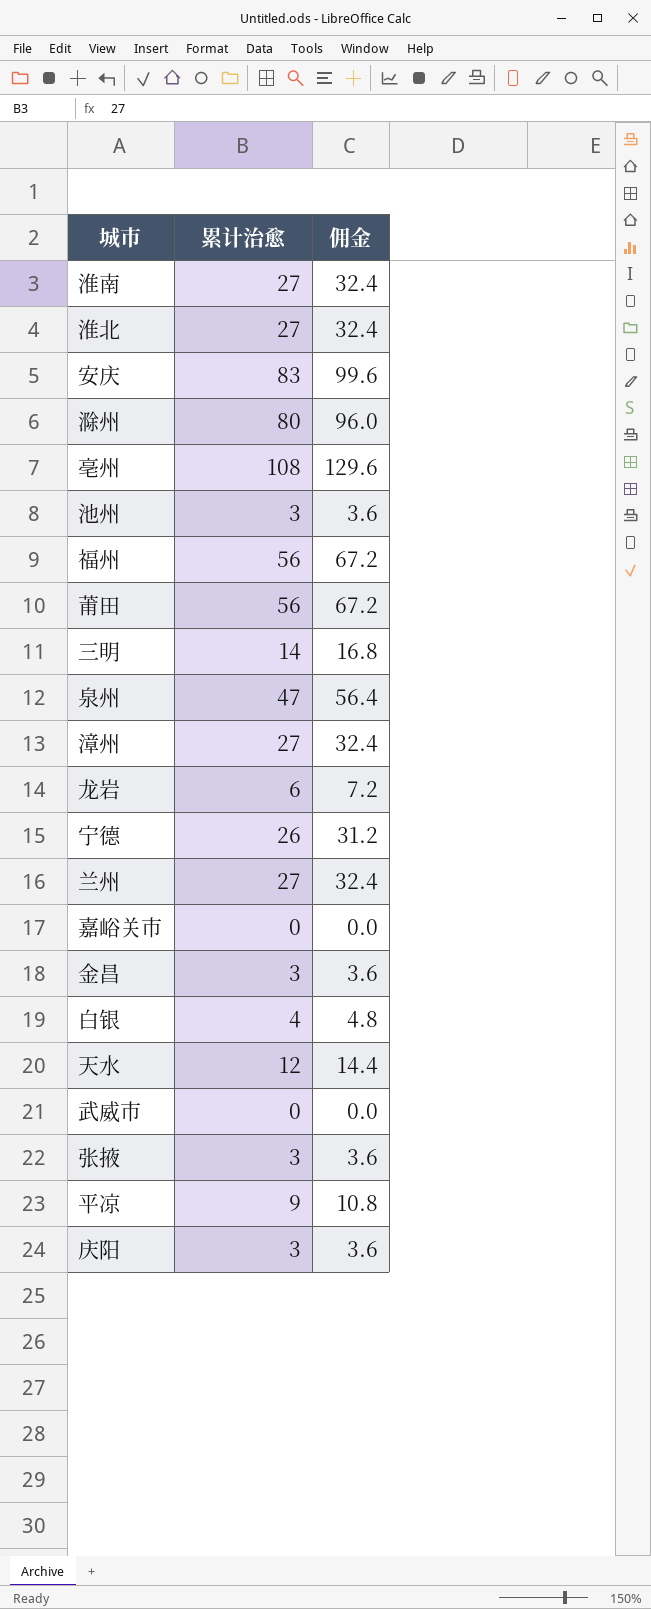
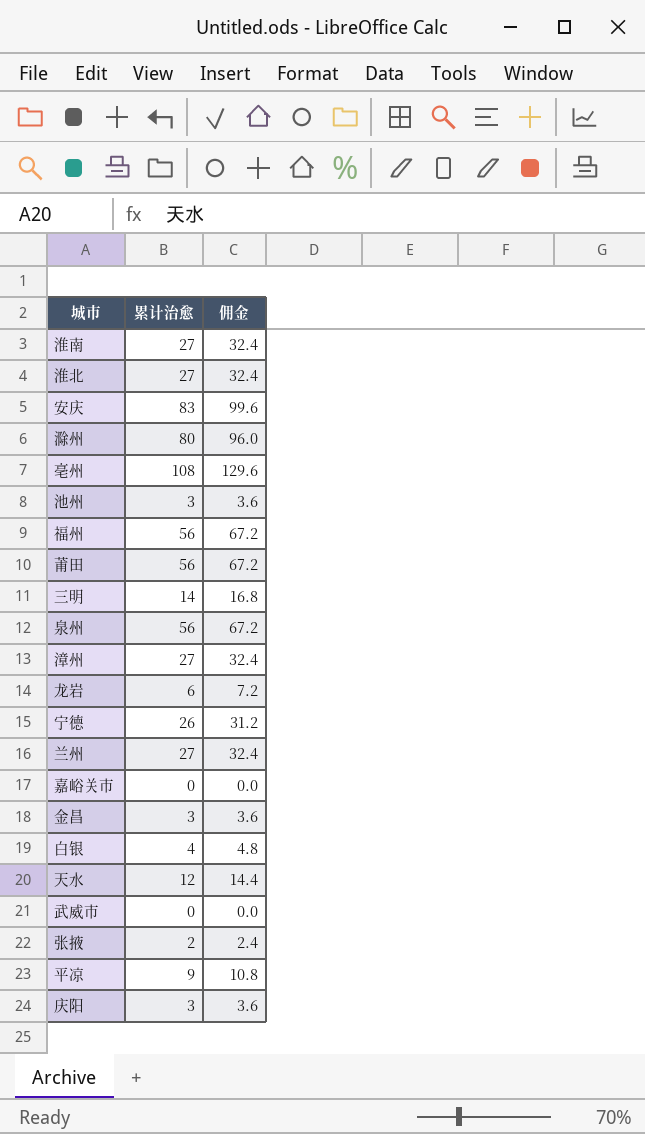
泉州 | 累计治愈: 47 -> 56
泉州 | 佣金: 56.4 -> 67.2
张掖 | 累计治愈: 3 -> 2
张掖 | 佣金: 3.6 -> 2.4

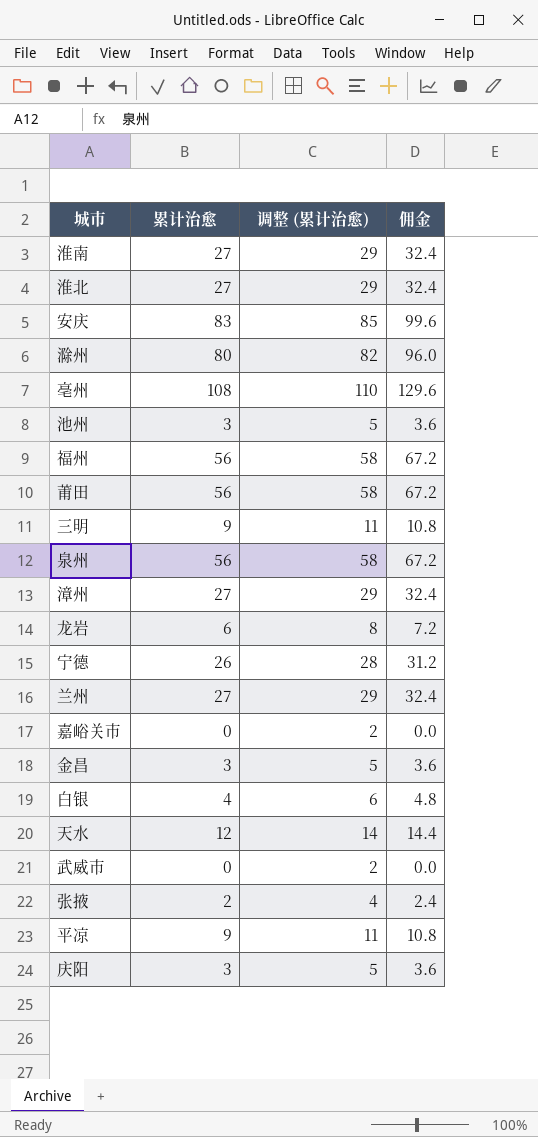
column 调整 (累计治愈) | formula: none -> [累计治愈] + 2
三明 | 累计治愈: 14 -> 9
三明 | 佣金: 16.8 -> 10.8

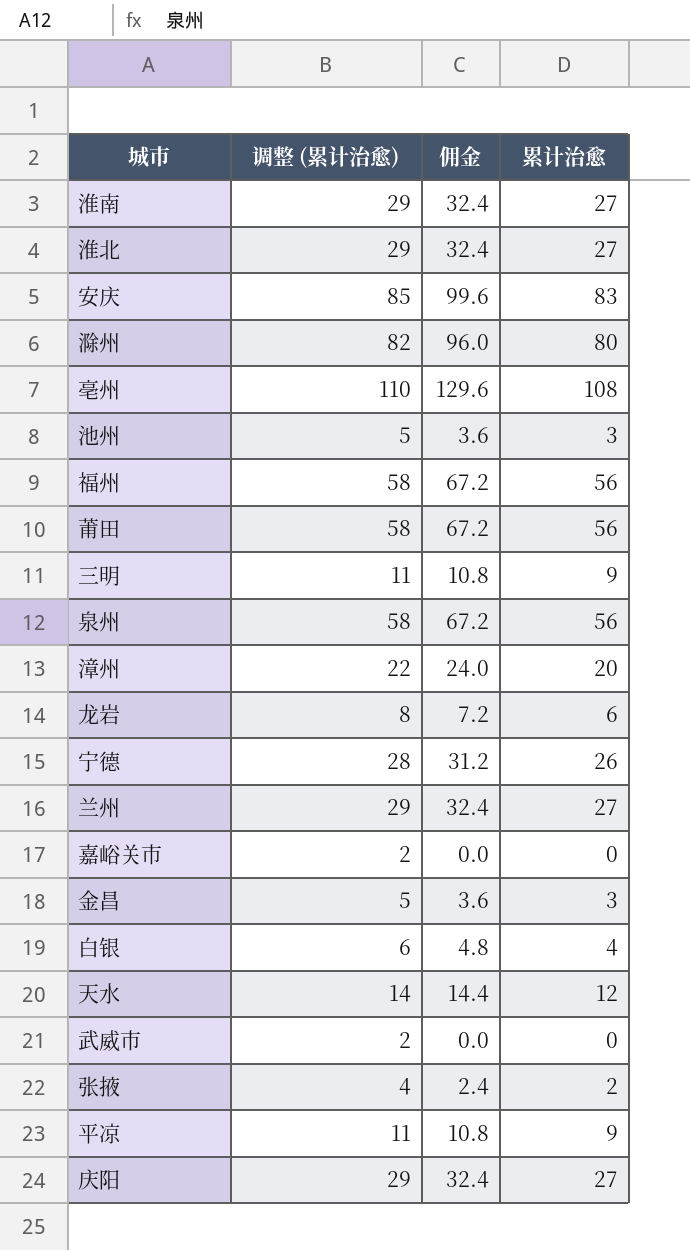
column 累计治愈 | position: 2 -> 4
漳州 | 调整 (累计治愈): 29 -> 22
漳州 | 佣金: 32.4 -> 24.0
漳州 | 累计治愈: 27 -> 20
庆阳 | 调整 (累计治愈): 5 -> 29
庆阳 | 佣金: 3.6 -> 32.4
庆阳 | 累计治愈: 3 -> 27

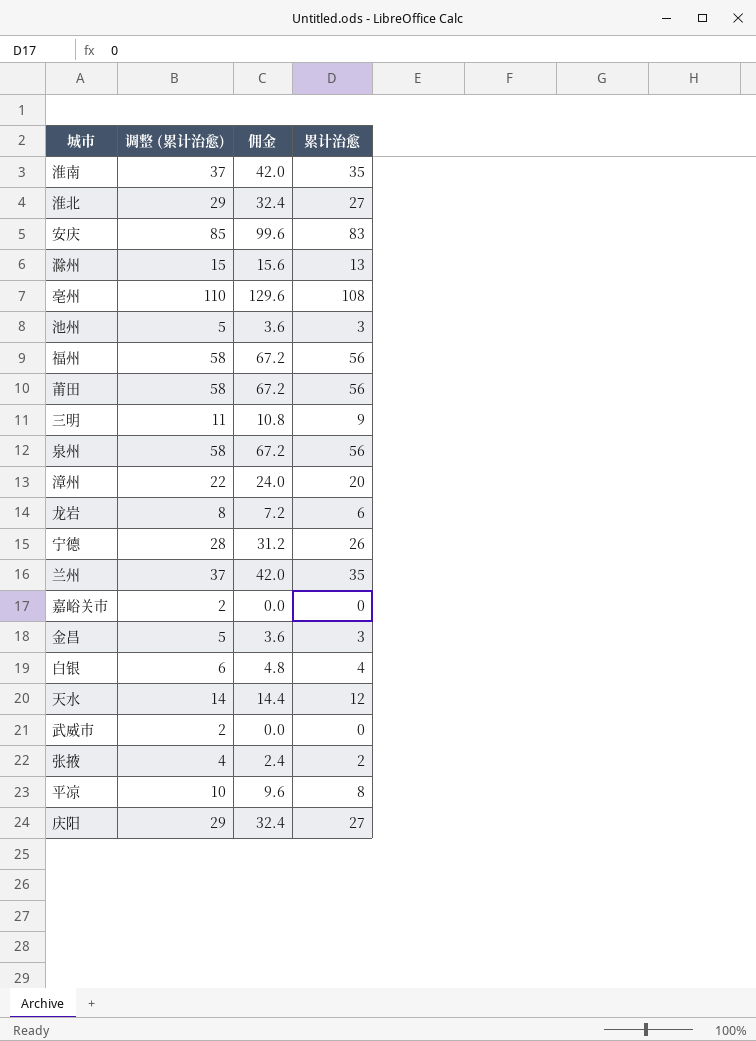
淮南 | 调整 (累计治愈): 29 -> 37
淮南 | 佣金: 32.4 -> 42.0
淮南 | 累计治愈: 27 -> 35
滁州 | 调整 (累计治愈): 82 -> 15
滁州 | 佣金: 96.0 -> 15.6
滁州 | 累计治愈: 80 -> 13
兰州 | 调整 (累计治愈): 29 -> 37
兰州 | 佣金: 32.4 -> 42.0
兰州 | 累计治愈: 27 -> 35
平凉 | 调整 (累计治愈): 11 -> 10
平凉 | 佣金: 10.8 -> 9.6
平凉 | 累计治愈: 9 -> 8

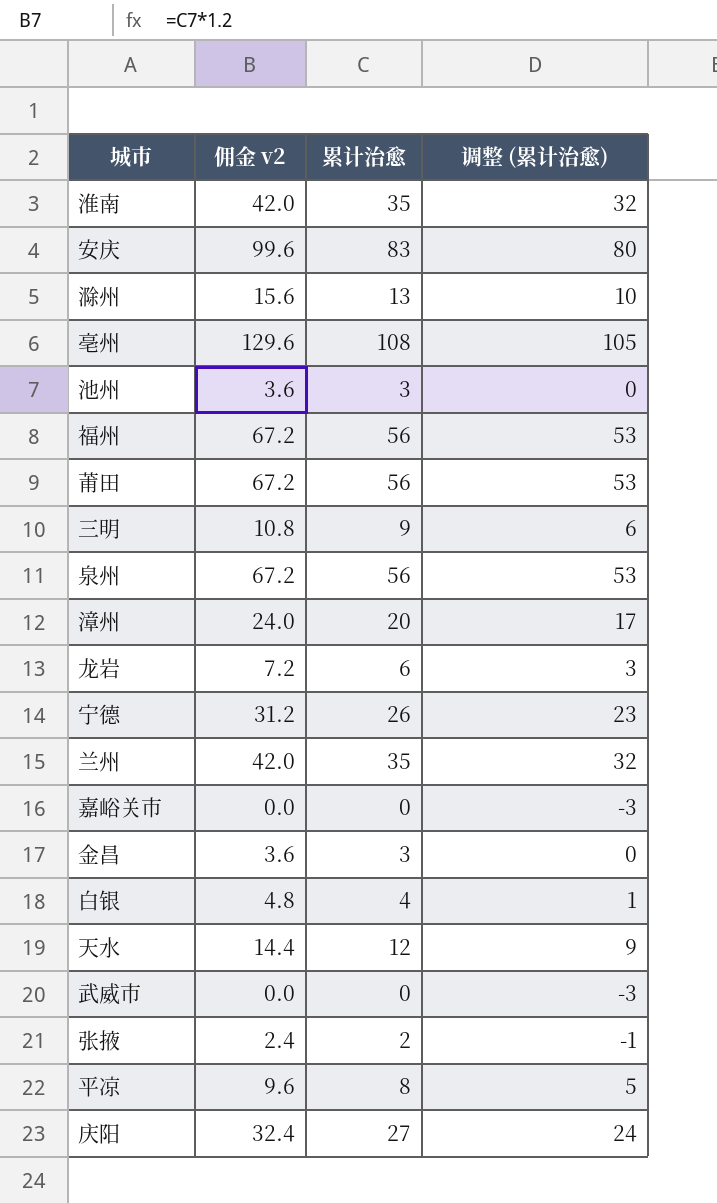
column name: 佣金 -> 佣金 v2
column 调整 (累计治愈) | formula: [累计治愈] + 2 -> [累计治愈] - 3
column 调整 (累计治愈) | position: 2 -> 4
row 淮北: 29 | 32.4 | 27 -> none

